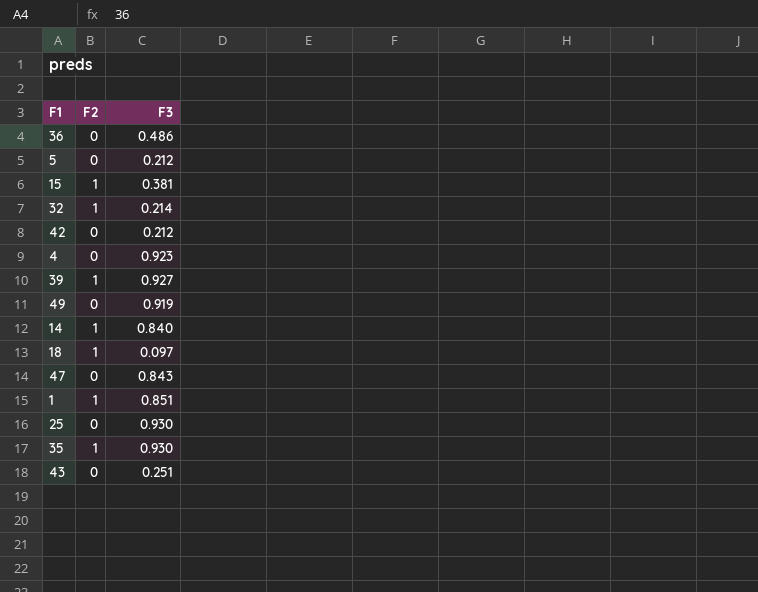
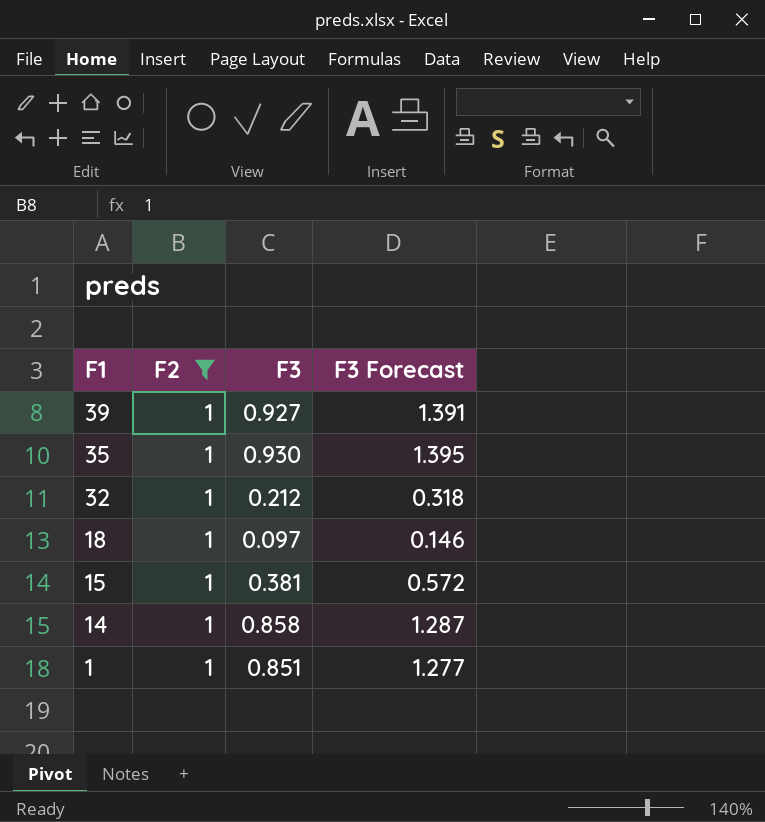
filter: none -> F2 = 1
row order: none -> F1 descending
column F3 Forecast | formula: none -> [F3] * 1.5
32 | F3: 0.214 -> 0.212
14 | F3: 0.840 -> 0.858

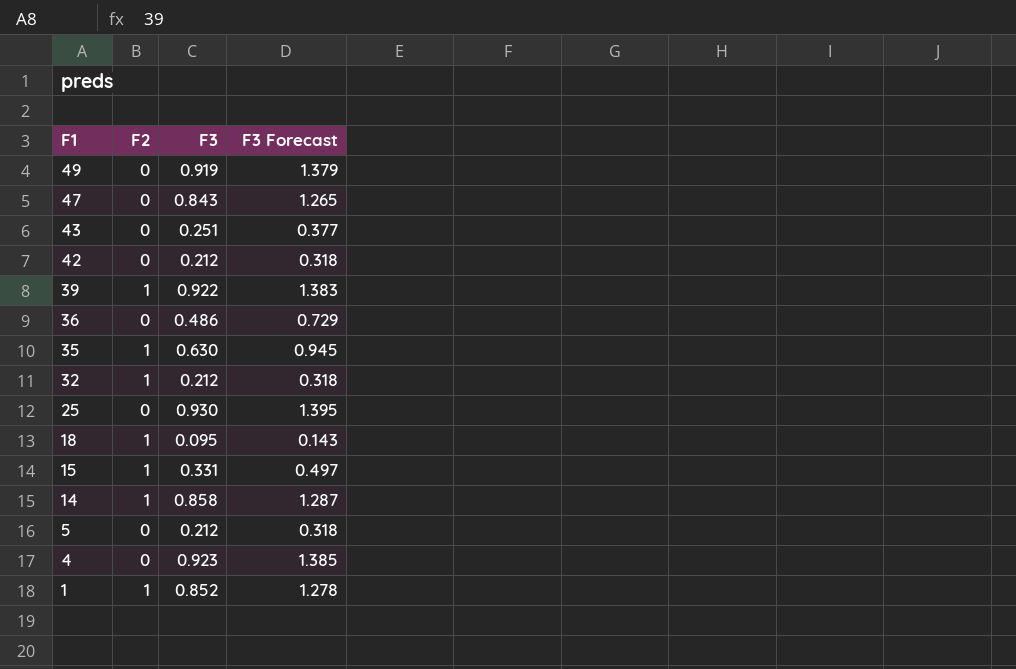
filter: F2 = 1 -> none
39 | F3: 0.927 -> 0.922
39 | F3 Forecast: 1.391 -> 1.383
35 | F3: 0.930 -> 0.630
35 | F3 Forecast: 1.395 -> 0.945
18 | F3: 0.097 -> 0.095
18 | F3 Forecast: 0.146 -> 0.143
15 | F3: 0.381 -> 0.331
15 | F3 Forecast: 0.572 -> 0.497
1 | F3: 0.851 -> 0.852
1 | F3 Forecast: 1.277 -> 1.278

